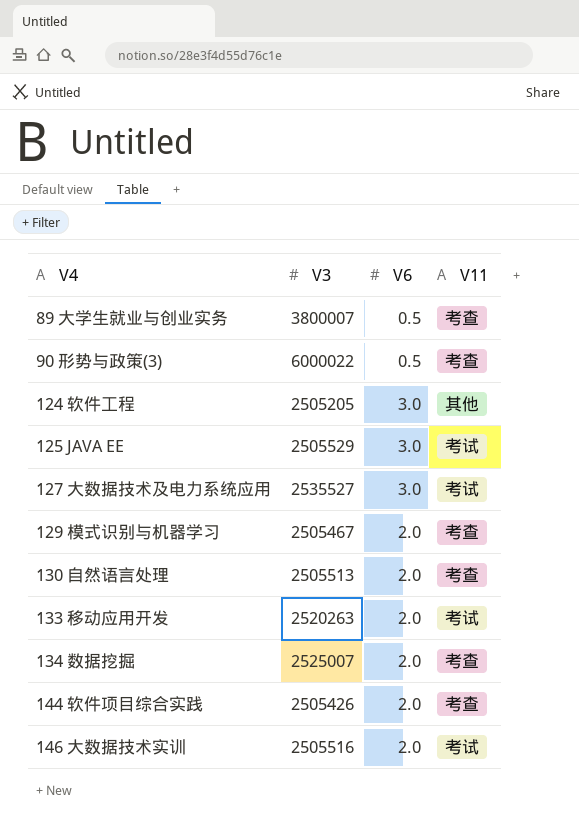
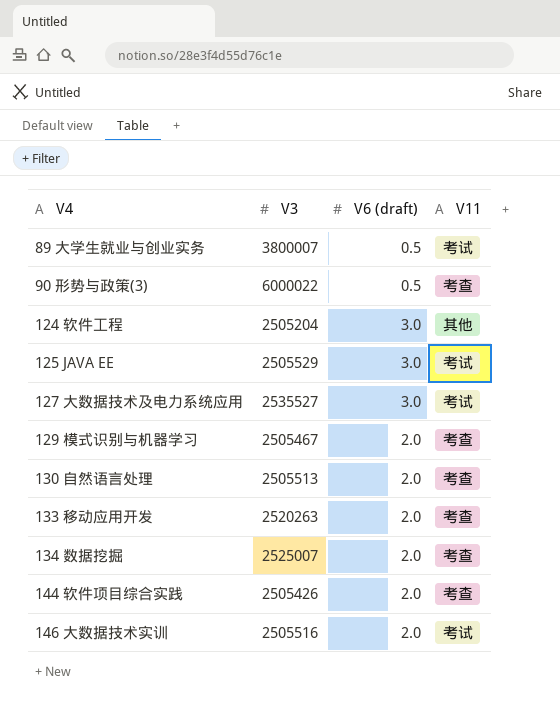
column name: V6 -> V6 (draft)
89 大学生就业与创业实务 | V11: 考查 -> 考试
124 软件工程 | V3: 2505205 -> 2505204
133 移动应用开发 | V11: 考试 -> 考查

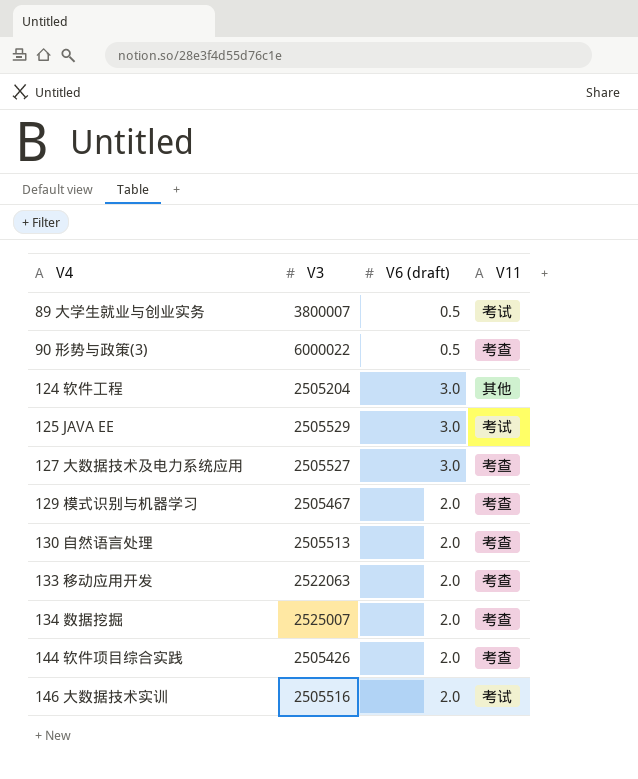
127 大数据技术及电力系统应用 | V3: 2535527 -> 2505527
127 大数据技术及电力系统应用 | V11: 考试 -> 考查
133 移动应用开发 | V3: 2520263 -> 2522063

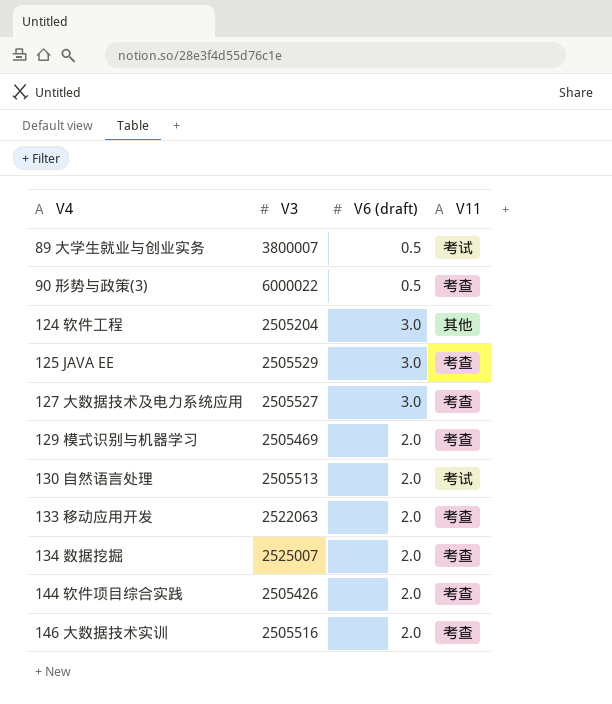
125 JAVA EE | V11: 考试 -> 考查
129 模式识别与机器学习 | V3: 2505467 -> 2505469
130 自然语言处理 | V11: 考查 -> 考试
146 大数据技术实训 | V11: 考试 -> 考查

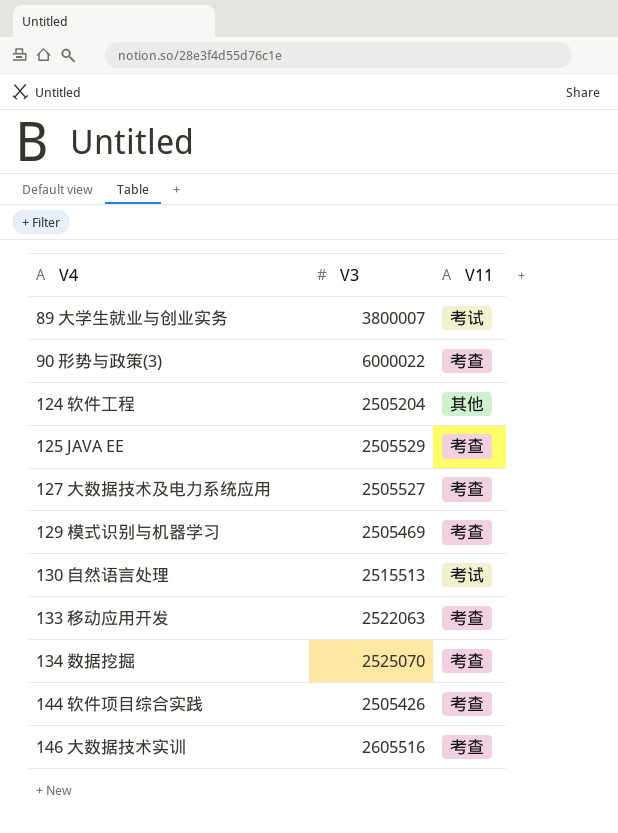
column V6 (draft) | position: 3 -> none
130 自然语言处理 | V3: 2505513 -> 2515513
134 数据挖掘 | V3: 2525007 -> 2525070
146 大数据技术实训 | V3: 2505516 -> 2605516

